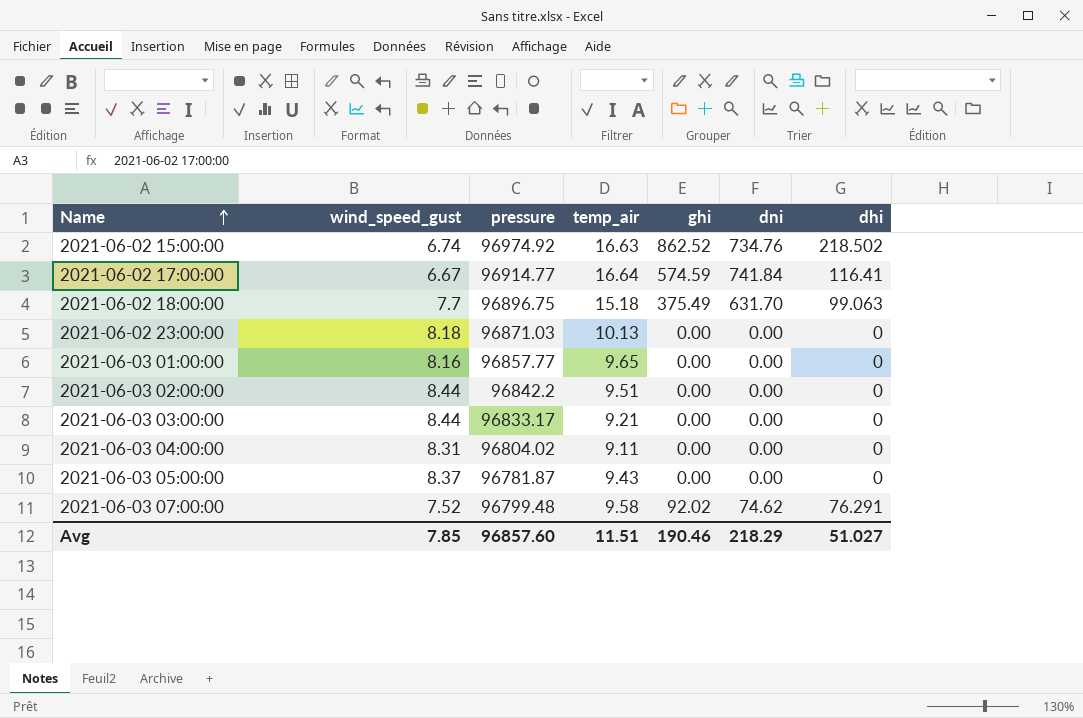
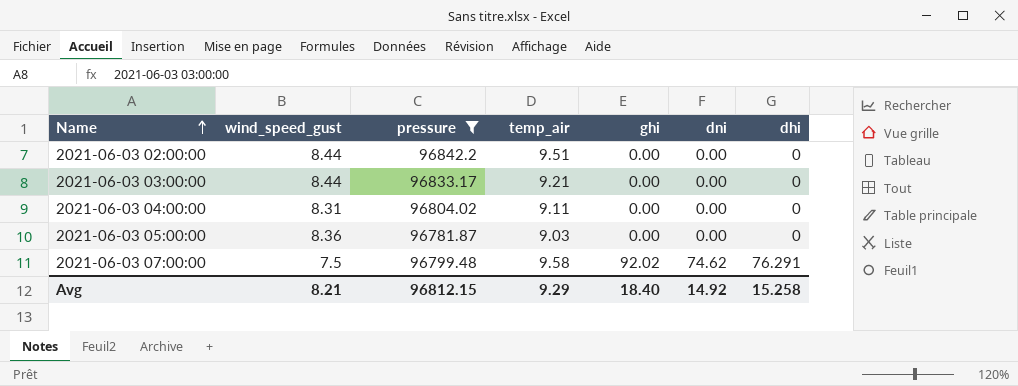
filter: none -> pressure <= 96842.2
2021-06-03 05:00:00 | wind_speed_gust: 8.37 -> 8.36
2021-06-03 05:00:00 | temp_air: 9.43 -> 9.03
2021-06-03 07:00:00 | wind_speed_gust: 7.52 -> 7.5
Avg | wind_speed_gust: 7.85 -> 8.21
Avg | pressure: 96857.60 -> 96812.15
Avg | temp_air: 11.51 -> 9.29
Avg | ghi: 190.46 -> 18.40
Avg | dni: 218.29 -> 14.92
Avg | dhi: 51.027 -> 15.258

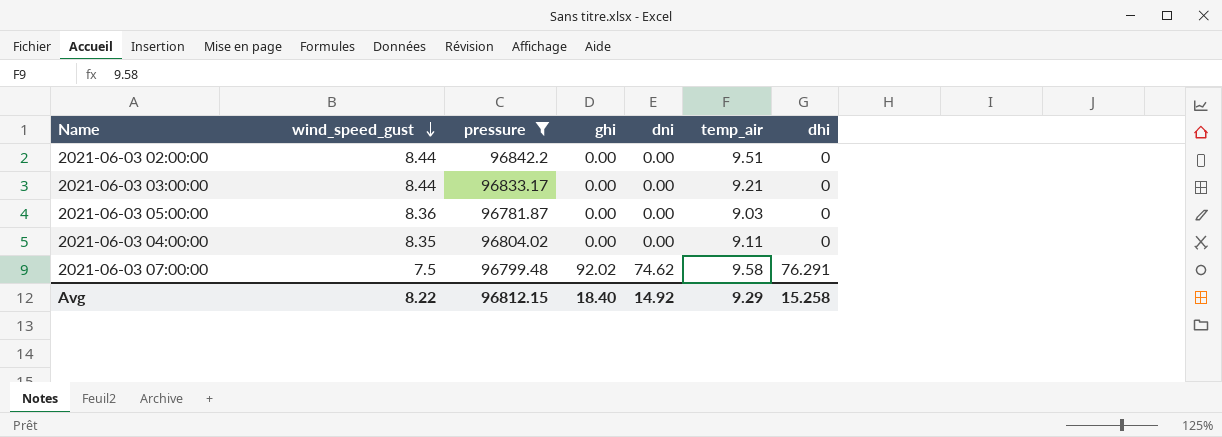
row order: Name ascending -> wind_speed_gust descending
column temp_air | position: 4 -> 6
2021-06-03 04:00:00 | wind_speed_gust: 8.31 -> 8.35
Avg | wind_speed_gust: 8.21 -> 8.22

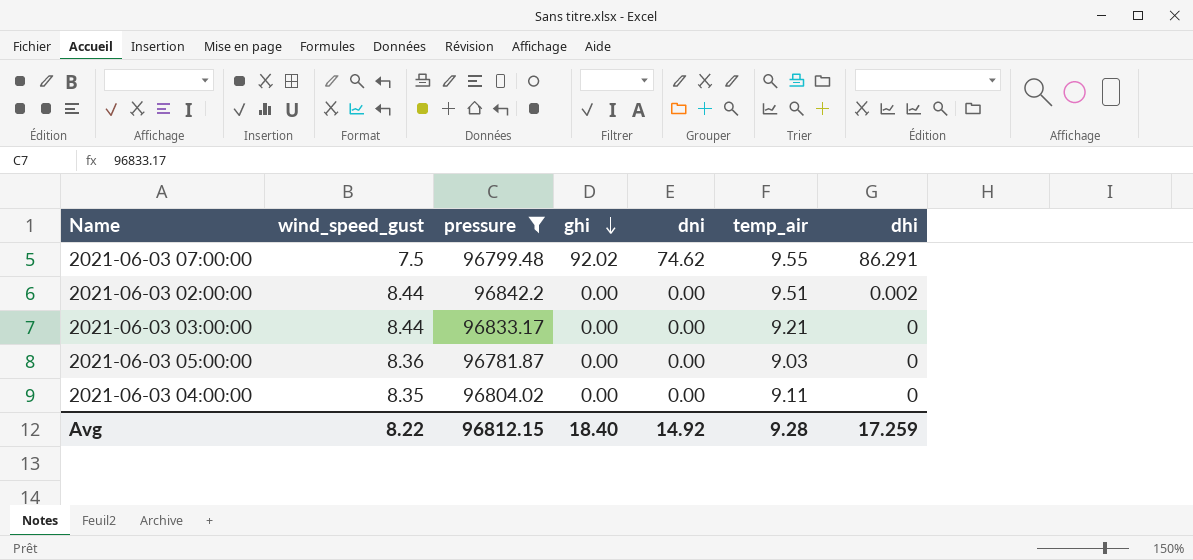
row order: wind_speed_gust descending -> ghi descending
2021-06-03 07:00:00 | temp_air: 9.58 -> 9.55
2021-06-03 07:00:00 | dhi: 76.291 -> 86.291
2021-06-03 02:00:00 | dhi: 0 -> 0.002
Avg | temp_air: 9.29 -> 9.28
Avg | dhi: 15.258 -> 17.259

